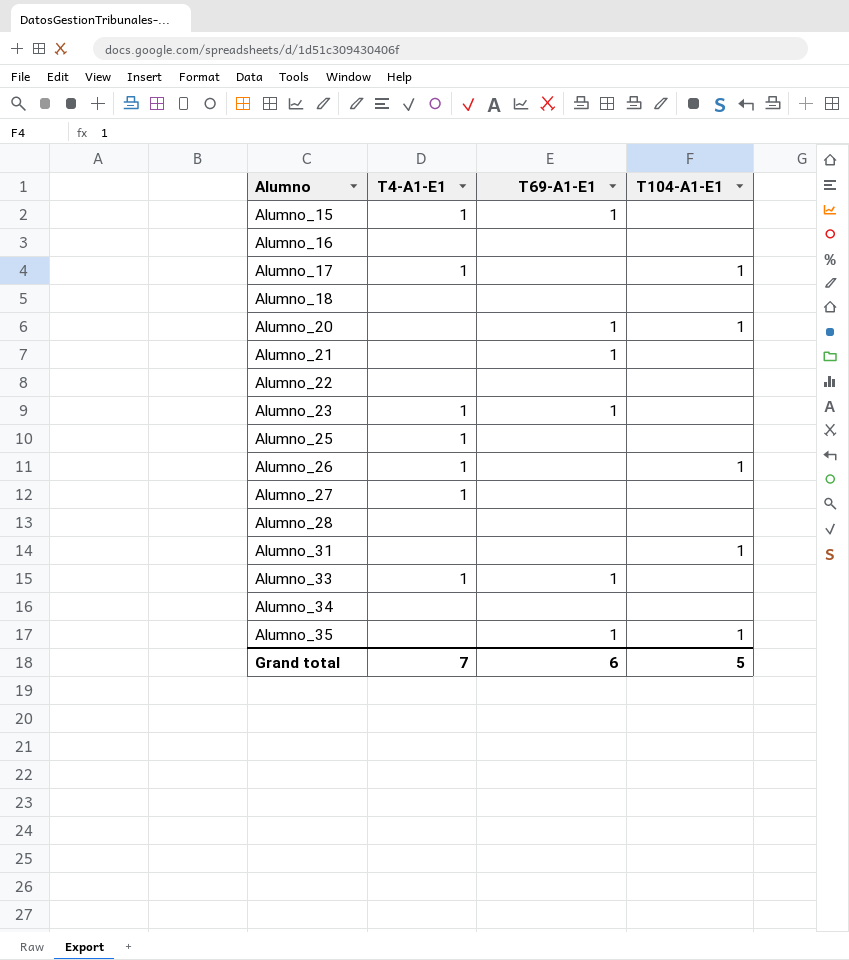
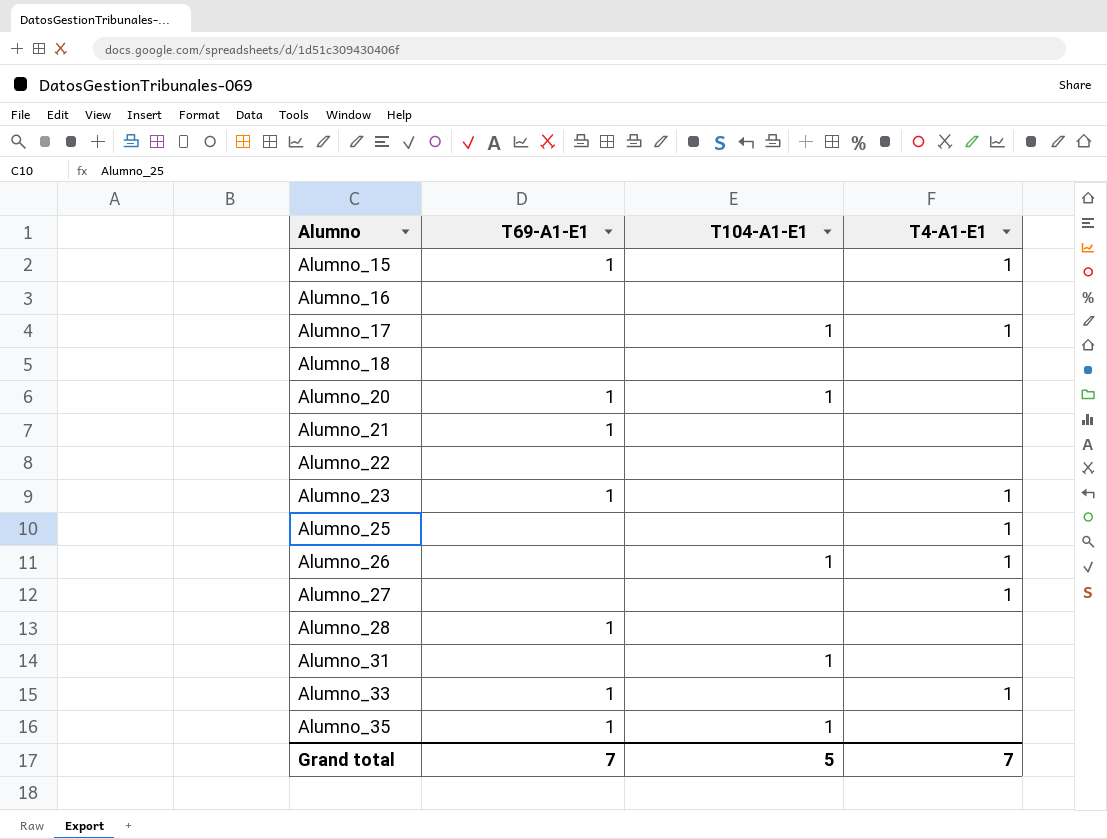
column T4-A1-E1 | position: 2 -> 4
row Alumno_34: none | none | none -> none
Alumno_28 | T69-A1-E1: none -> 1
Grand total | T69-A1-E1: 6 -> 7

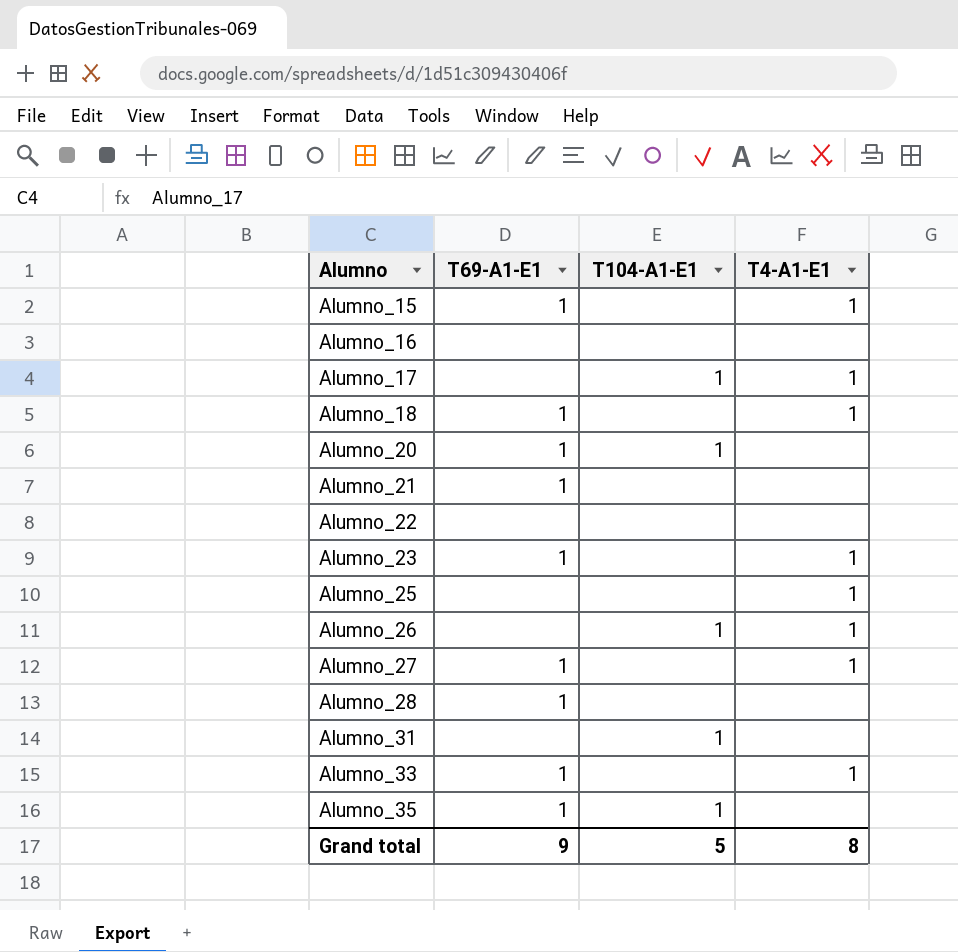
Alumno_18 | T69-A1-E1: none -> 1
Alumno_18 | T4-A1-E1: none -> 1
Alumno_27 | T69-A1-E1: none -> 1
Grand total | T69-A1-E1: 7 -> 9
Grand total | T4-A1-E1: 7 -> 8

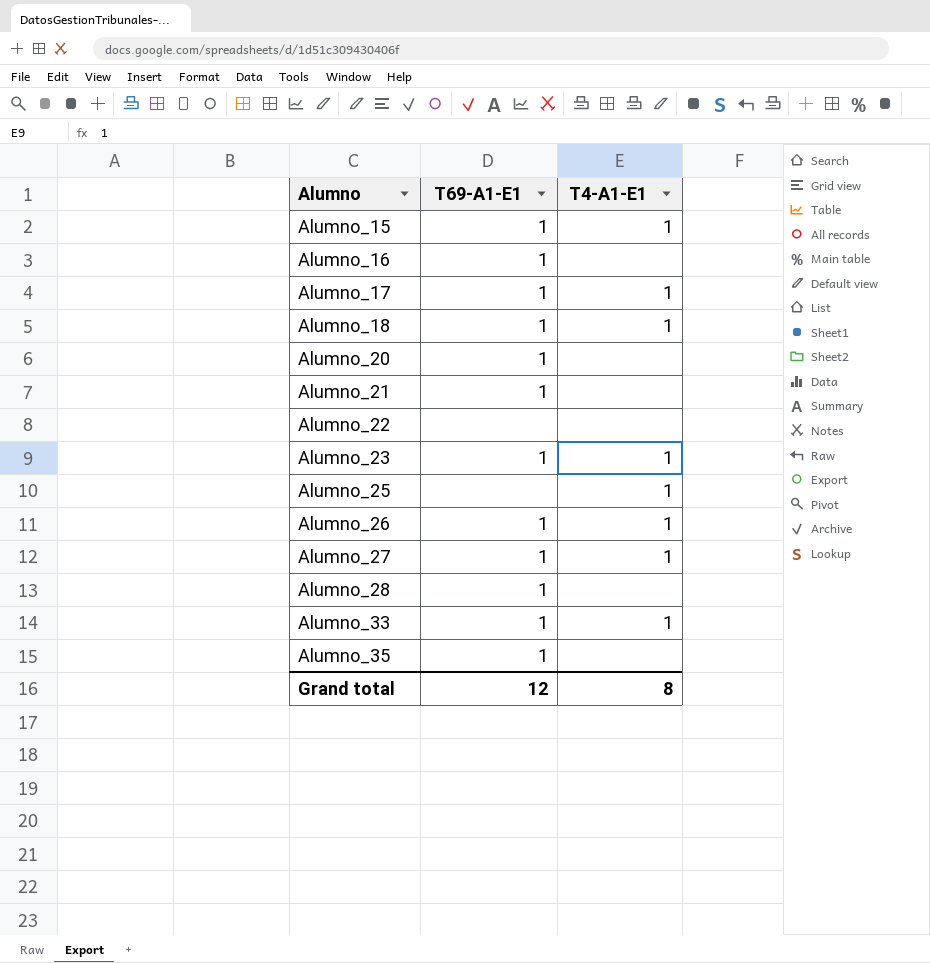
column T104-A1-E1 | position: 3 -> none
row Alumno_31: none | 1 | none -> none
Alumno_16 | T69-A1-E1: none -> 1
Alumno_17 | T69-A1-E1: none -> 1
Alumno_26 | T69-A1-E1: none -> 1
Grand total | T69-A1-E1: 9 -> 12

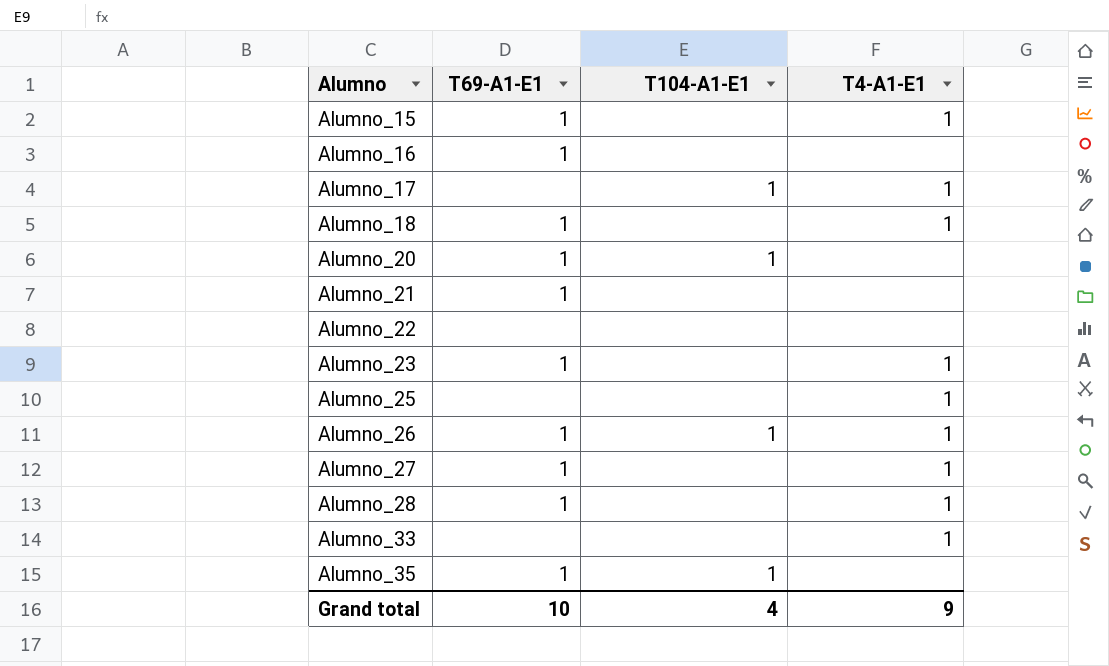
column T104-A1-E1 | position: none -> 3
Alumno_17 | T69-A1-E1: 1 -> none
Alumno_28 | T4-A1-E1: none -> 1
Alumno_33 | T69-A1-E1: 1 -> none
Grand total | T69-A1-E1: 12 -> 10
Grand total | T4-A1-E1: 8 -> 9

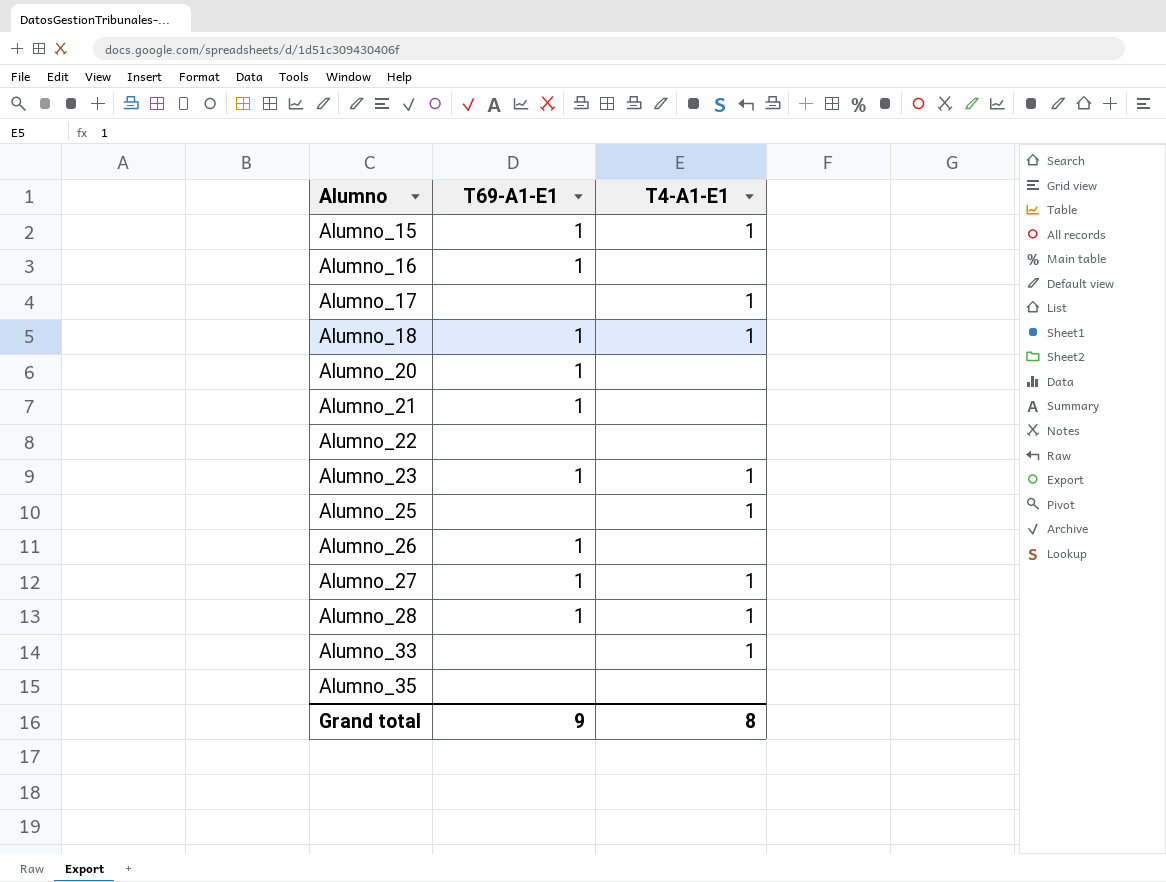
column T104-A1-E1 | position: 3 -> none
Alumno_26 | T4-A1-E1: 1 -> none
Alumno_35 | T69-A1-E1: 1 -> none
Grand total | T69-A1-E1: 10 -> 9
Grand total | T4-A1-E1: 9 -> 8

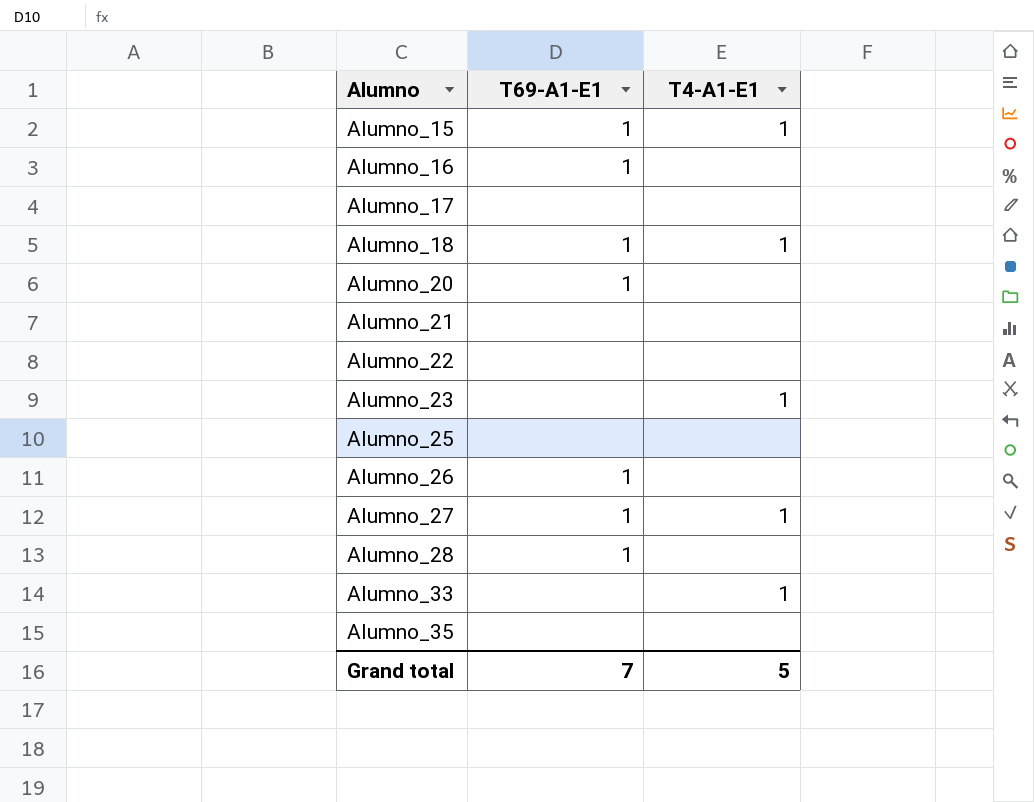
Alumno_17 | T4-A1-E1: 1 -> none
Alumno_21 | T69-A1-E1: 1 -> none
Alumno_23 | T69-A1-E1: 1 -> none
Alumno_25 | T4-A1-E1: 1 -> none
Alumno_28 | T4-A1-E1: 1 -> none
Grand total | T69-A1-E1: 9 -> 7
Grand total | T4-A1-E1: 8 -> 5

